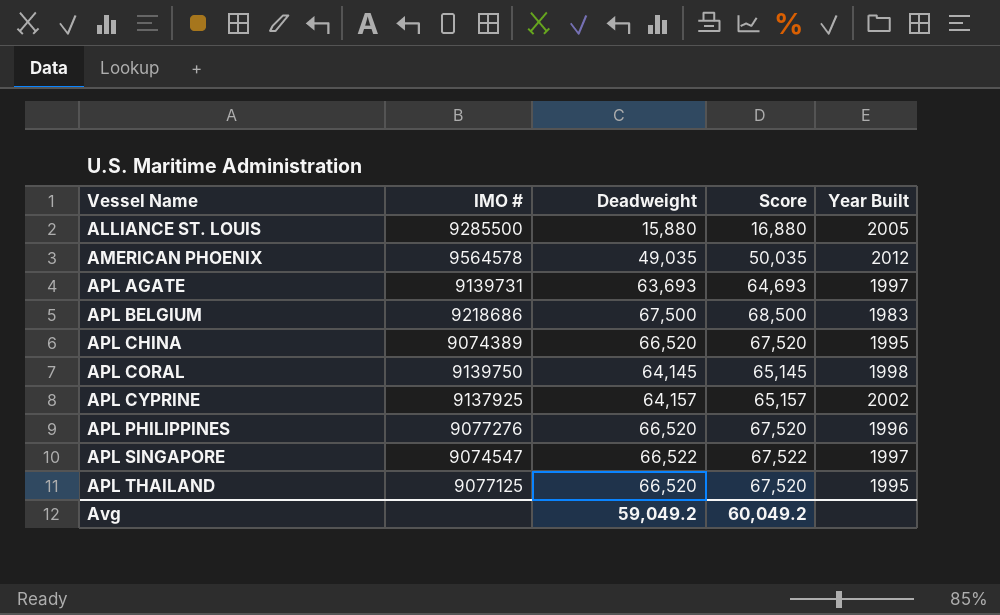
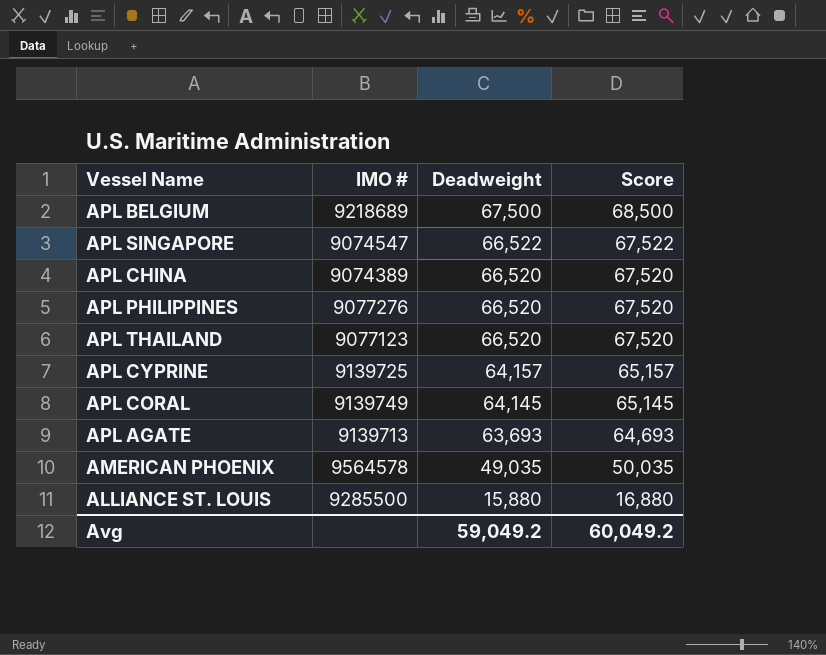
row order: Vessel Name ascending -> Deadweight descending
column Year Built | position: 5 -> none
APL BELGIUM | IMO #: 9218686 -> 9218689
APL THAILAND | IMO #: 9077125 -> 9077123
APL CYPRINE | IMO #: 9137925 -> 9139725
APL CORAL | IMO #: 9139750 -> 9139749
APL AGATE | IMO #: 9139731 -> 9139713

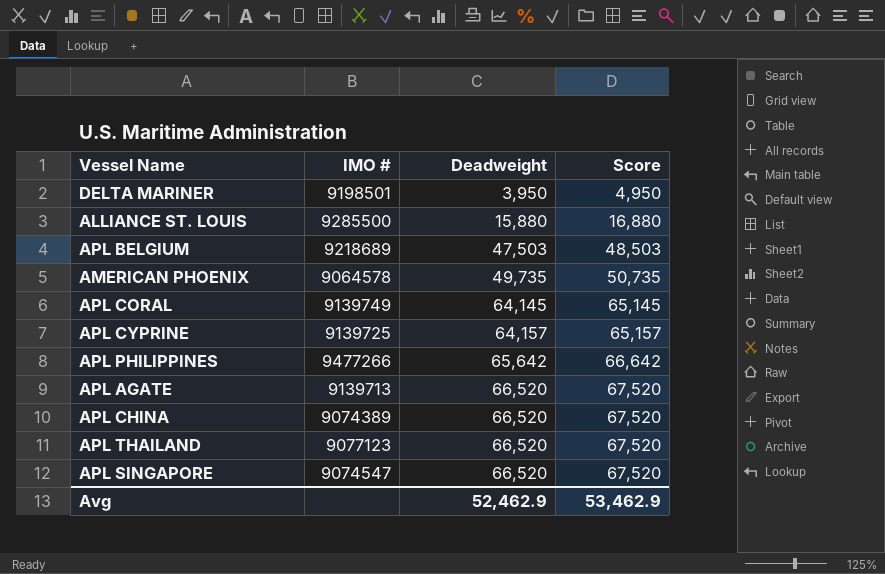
row order: Deadweight descending -> Deadweight ascending
row DELTA MARINER: none -> 9198501 | 3,950 | 4,950
APL BELGIUM | Deadweight: 67,500 -> 47,503
APL BELGIUM | Score: 68,500 -> 48,503
AMERICAN PHOENIX | IMO #: 9564578 -> 9064578
AMERICAN PHOENIX | Deadweight: 49,035 -> 49,735
AMERICAN PHOENIX | Score: 50,035 -> 50,735
APL PHILIPPINES | IMO #: 9077276 -> 9477266
APL PHILIPPINES | Deadweight: 66,520 -> 65,642
APL PHILIPPINES | Score: 67,520 -> 66,642
APL AGATE | Deadweight: 63,693 -> 66,520
APL AGATE | Score: 64,693 -> 67,520
APL SINGAPORE | Deadweight: 66,522 -> 66,520
APL SINGAPORE | Score: 67,522 -> 67,520
Avg | Deadweight: 59,049.2 -> 52,462.9
Avg | Score: 60,049.2 -> 53,462.9

